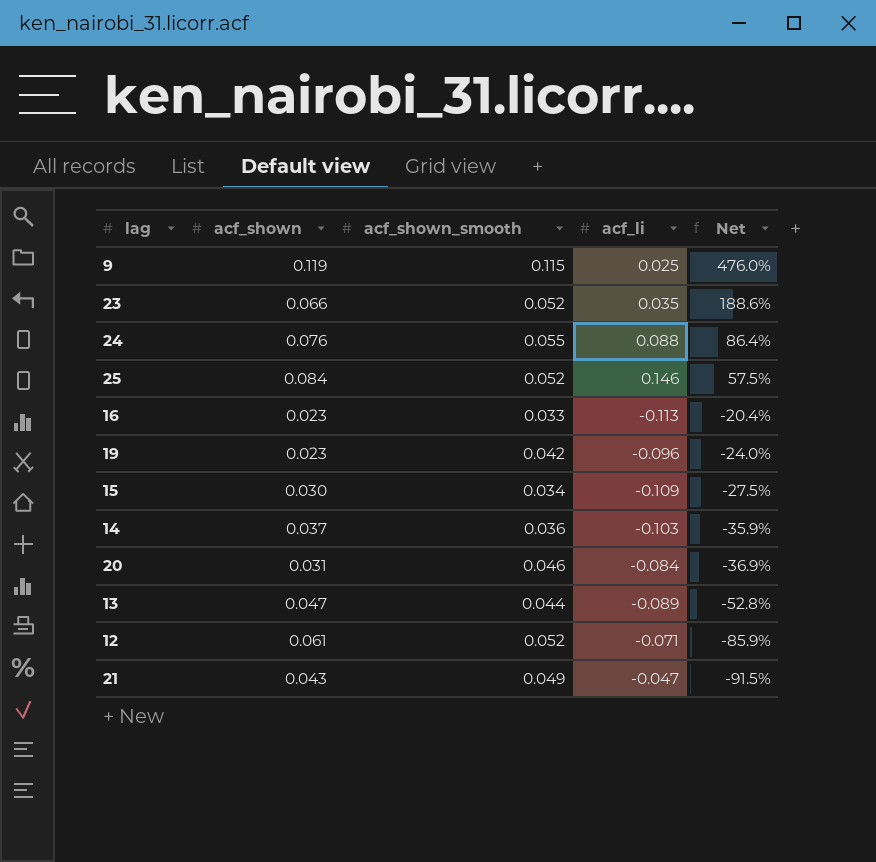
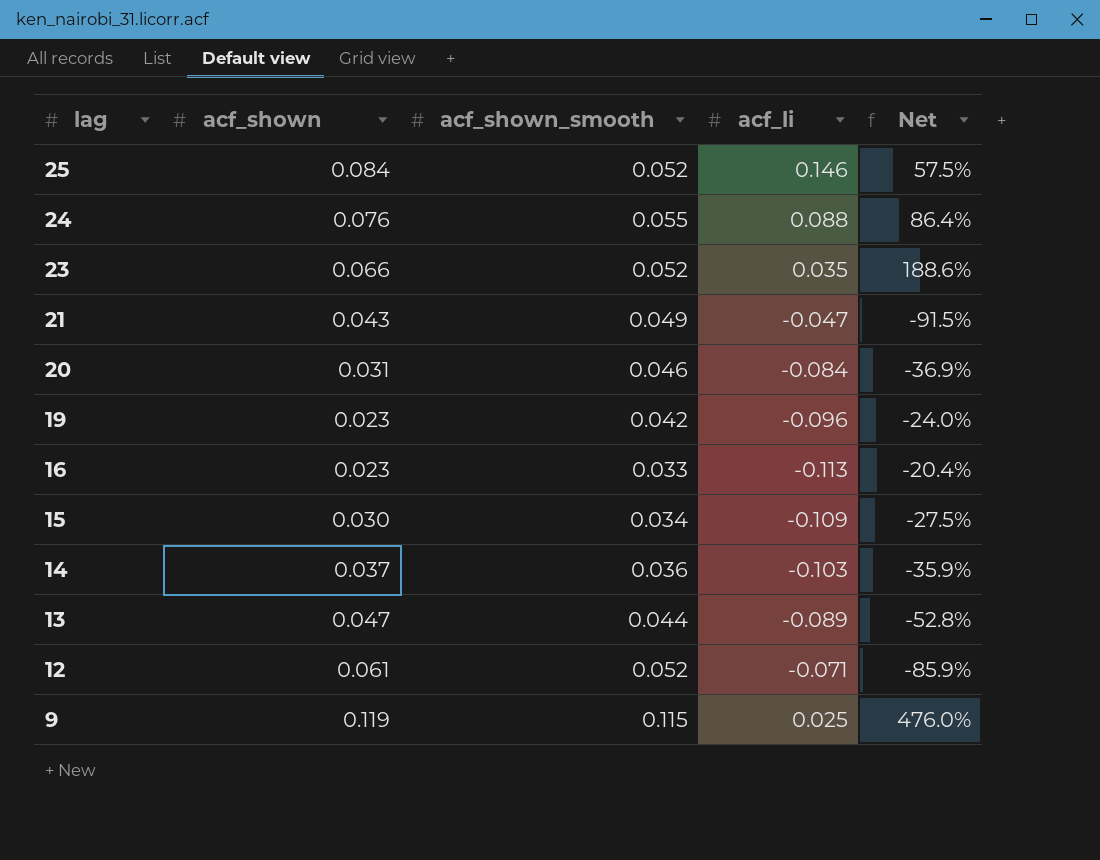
row order: Net descending -> lag descending

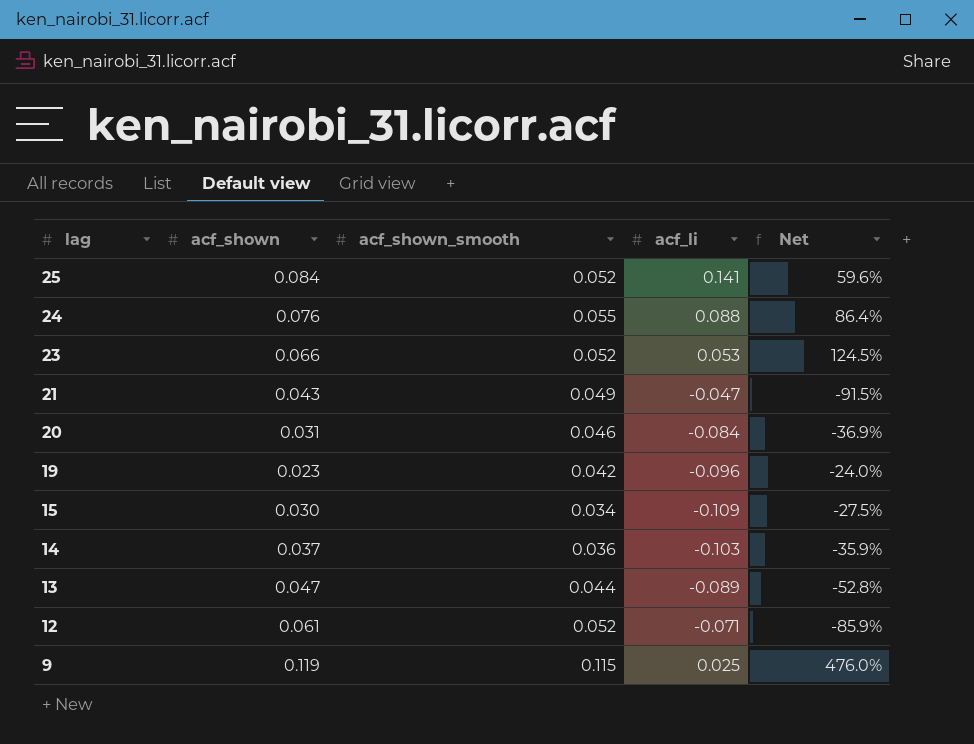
row 16: 0.023 | 0.033 | -0.113 | -20.4% -> none
25 | acf_li: 0.146 -> 0.141
25 | Net: 57.5% -> 59.6%
23 | acf_li: 0.035 -> 0.053
23 | Net: 188.6% -> 124.5%

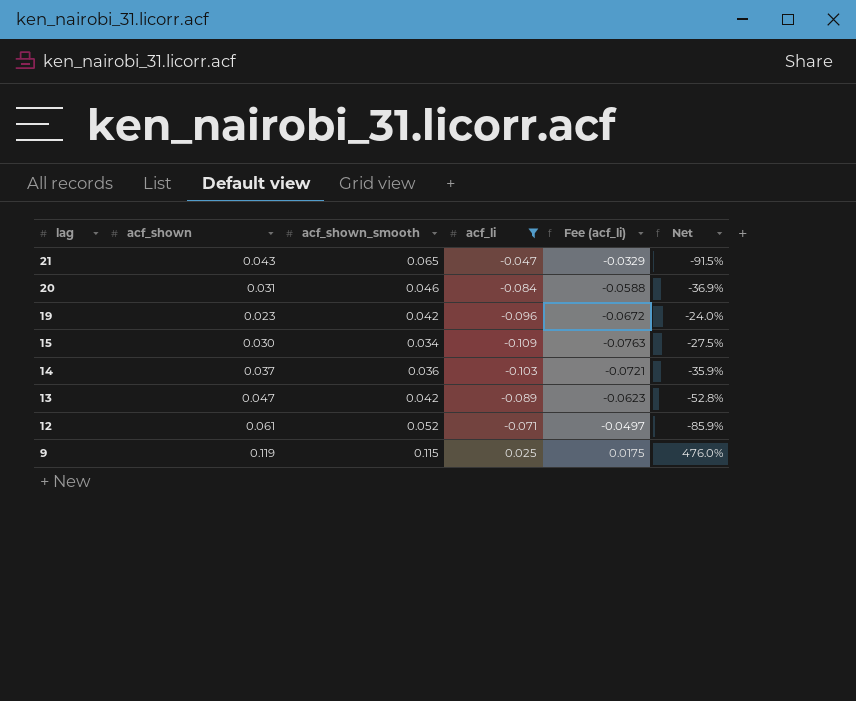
filter: none -> acf_li <= 0.025
column Fee (acf_li) | formula: none -> [acf_li] * 0.7
21 | acf_shown_smooth: 0.049 -> 0.065
13 | acf_shown_smooth: 0.044 -> 0.042

